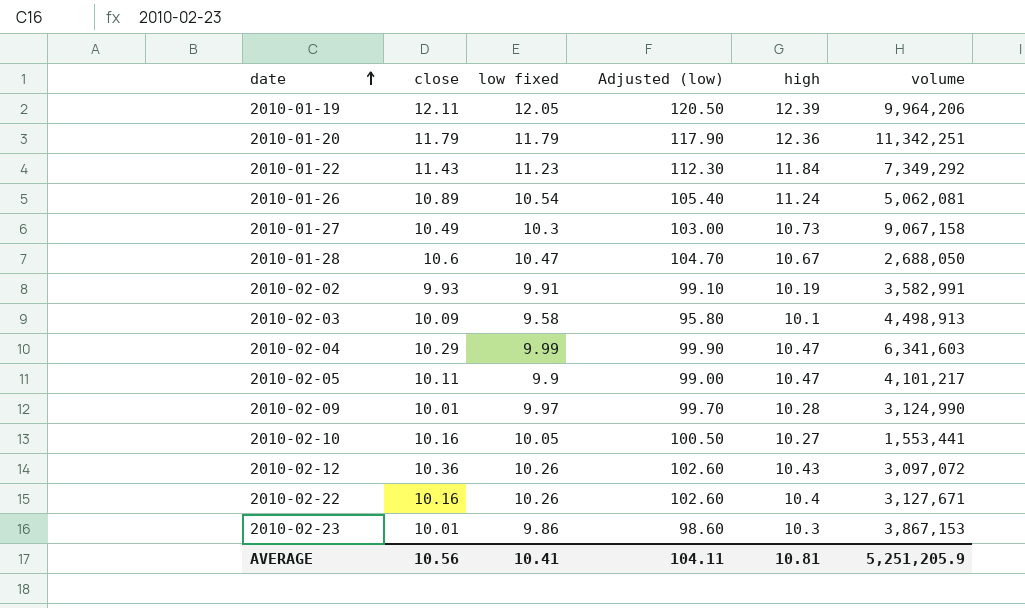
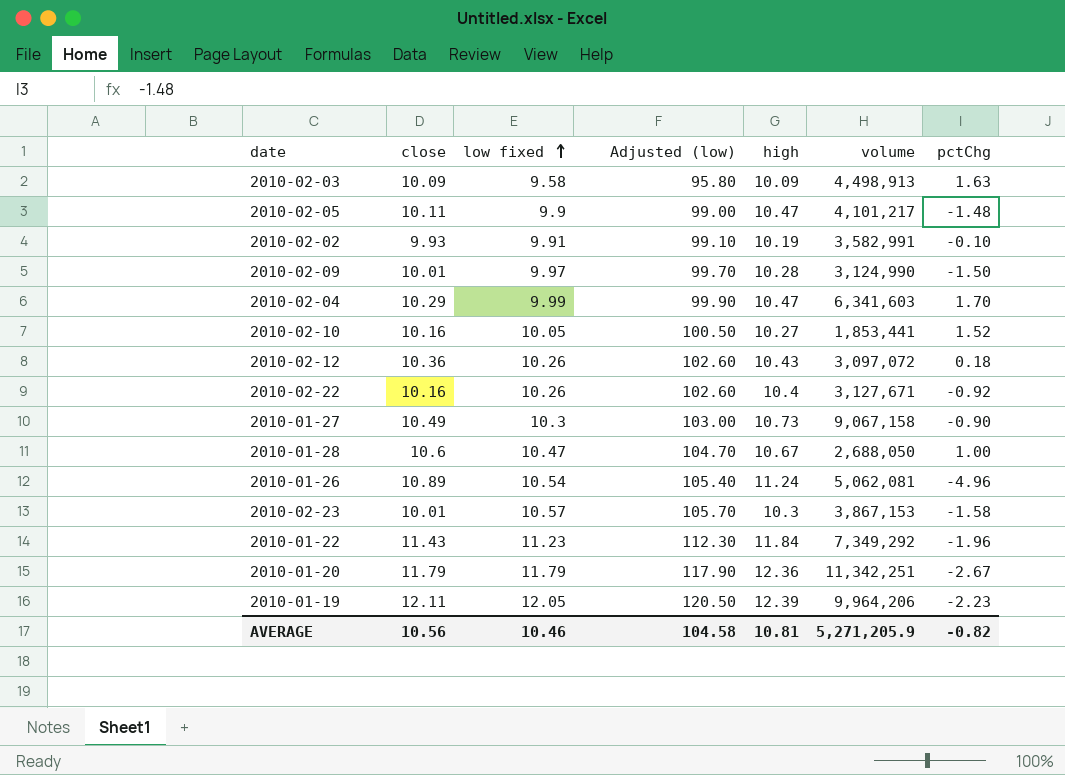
row order: date ascending -> low fixed ascending
column pctChg | position: none -> 7
2010-02-03 | high: 10.1 -> 10.09
2010-02-10 | volume: 1,553,441 -> 1,853,441
2010-02-23 | low fixed: 9.86 -> 10.57
2010-02-23 | Adjusted (low): 98.60 -> 105.70
AVERAGE | low fixed: 10.41 -> 10.46
AVERAGE | Adjusted (low): 104.11 -> 104.58
AVERAGE | volume: 5,251,205.9 -> 5,271,205.9

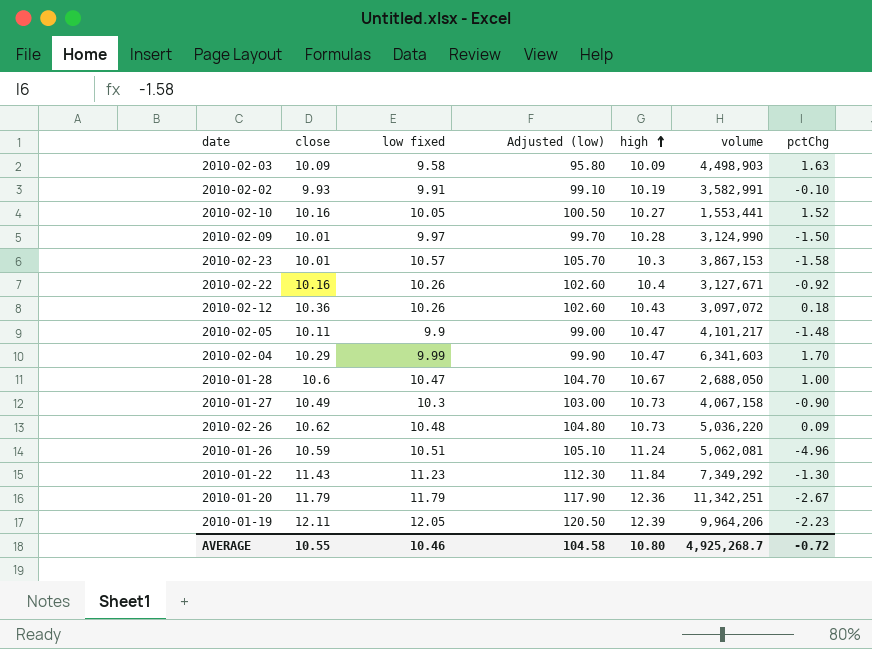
row order: low fixed ascending -> high ascending
2010-02-03 | volume: 4,498,913 -> 4,498,903
2010-02-10 | volume: 1,853,441 -> 1,553,441
2010-01-27 | volume: 9,067,158 -> 4,067,158
row 2010-02-26: none -> 10.62 | 10.48 | 104.80 | 10.73 | 5,036,220 | 0.09
2010-01-26 | close: 10.89 -> 10.59
2010-01-26 | low fixed: 10.54 -> 10.51
2010-01-26 | Adjusted (low): 105.40 -> 105.10
2010-01-22 | pctChg: -1.96 -> -1.30
AVERAGE | close: 10.56 -> 10.55
AVERAGE | high: 10.81 -> 10.80
AVERAGE | volume: 5,271,205.9 -> 4,925,268.7
AVERAGE | pctChg: -0.82 -> -0.72

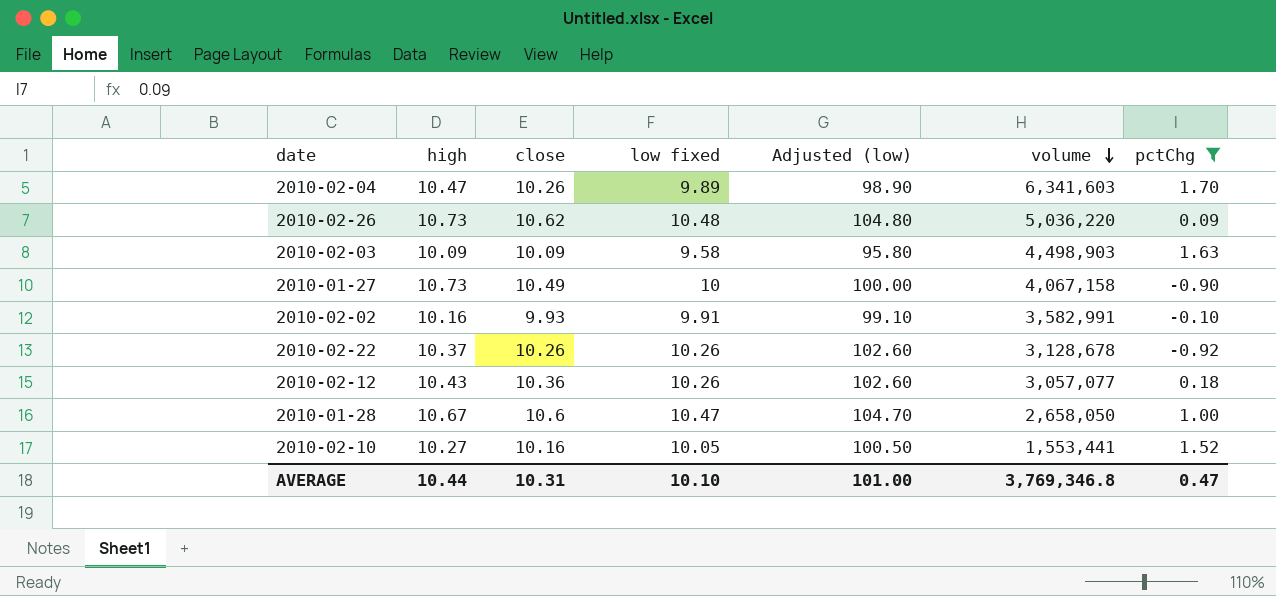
filter: none -> pctChg >= -0.92
row order: high ascending -> volume descending
column high | position: 5 -> 2
2010-02-04 | close: 10.29 -> 10.26
2010-02-04 | low fixed: 9.99 -> 9.89
2010-02-04 | Adjusted (low): 99.90 -> 98.90
2010-01-27 | low fixed: 10.3 -> 10
2010-01-27 | Adjusted (low): 103.00 -> 100.00
2010-02-02 | high: 10.19 -> 10.16
2010-02-22 | high: 10.4 -> 10.37
2010-02-22 | close: 10.16 -> 10.26
2010-02-22 | volume: 3,127,671 -> 3,128,678
2010-02-12 | volume: 3,097,072 -> 3,057,077
2010-01-28 | volume: 2,688,050 -> 2,658,050
AVERAGE | high: 10.80 -> 10.44
AVERAGE | close: 10.55 -> 10.31
AVERAGE | low fixed: 10.46 -> 10.10
AVERAGE | Adjusted (low): 104.58 -> 101.00
AVERAGE | volume: 4,925,268.7 -> 3,769,346.8
AVERAGE | pctChg: -0.72 -> 0.47

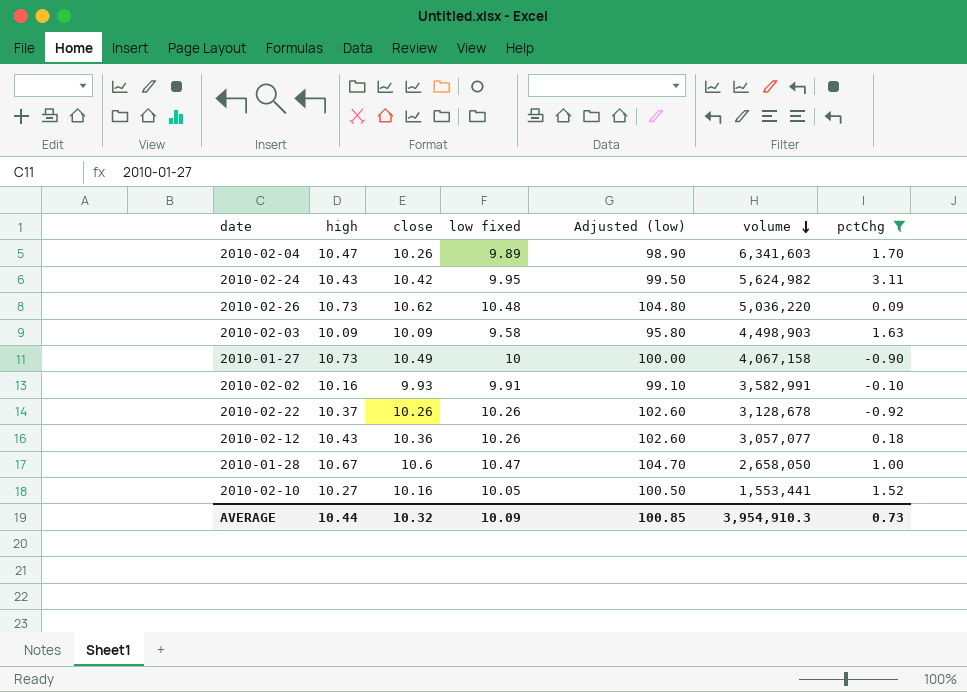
row 2010-02-24: none -> 10.43 | 10.42 | 9.95 | 99.50 | 5,624,982 | 3.11
AVERAGE | close: 10.31 -> 10.32
AVERAGE | low fixed: 10.10 -> 10.09
AVERAGE | Adjusted (low): 101.00 -> 100.85
AVERAGE | volume: 3,769,346.8 -> 3,954,910.3
AVERAGE | pctChg: 0.47 -> 0.73

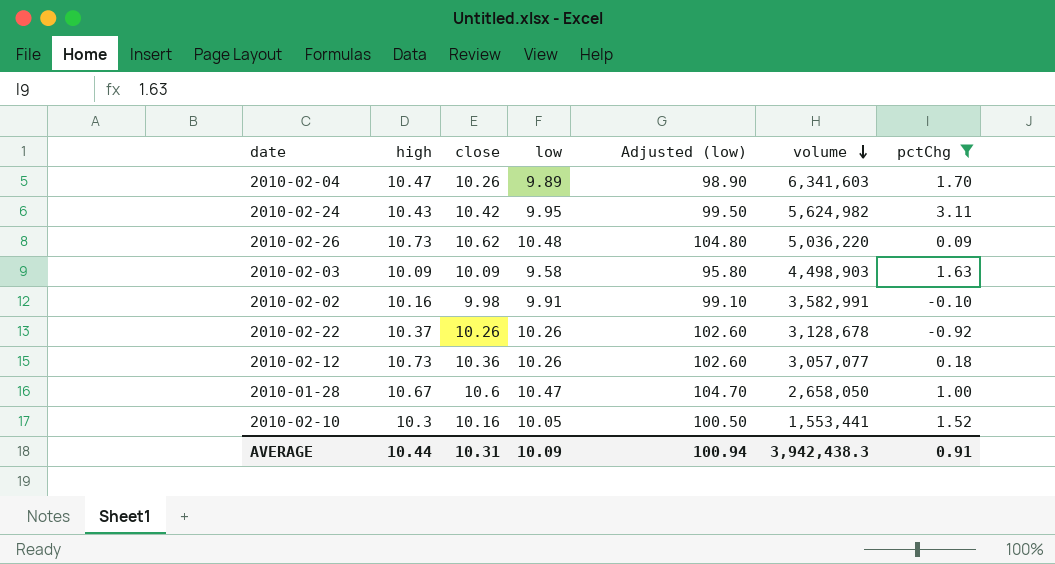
column name: low fixed -> low
row 2010-01-27: 10.73 | 10.49 | 10 | 100.00 | 4,067,158 | -0.90 -> none
2010-02-02 | close: 9.93 -> 9.98
2010-02-12 | high: 10.43 -> 10.73
2010-02-10 | high: 10.27 -> 10.3
AVERAGE | close: 10.32 -> 10.31
AVERAGE | Adjusted (low): 100.85 -> 100.94
AVERAGE | volume: 3,954,910.3 -> 3,942,438.3
AVERAGE | pctChg: 0.73 -> 0.91

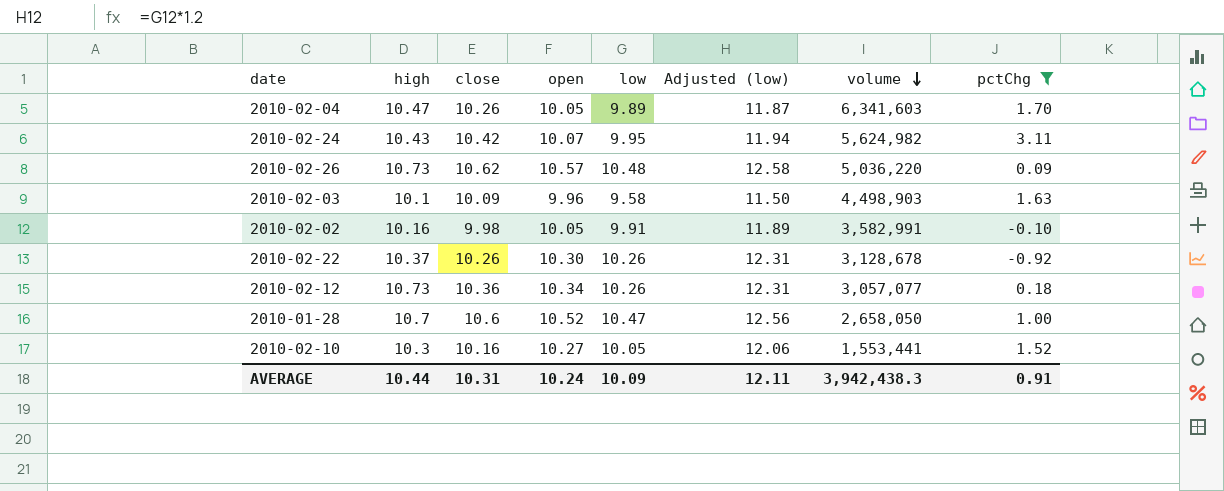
column open | position: none -> 4
column Adjusted (low) | formula: [low] * 10 -> [low] * 1.2
2010-02-03 | high: 10.09 -> 10.1
2010-01-28 | high: 10.67 -> 10.7
AVERAGE | Adjusted (low): 100.94 -> 12.11

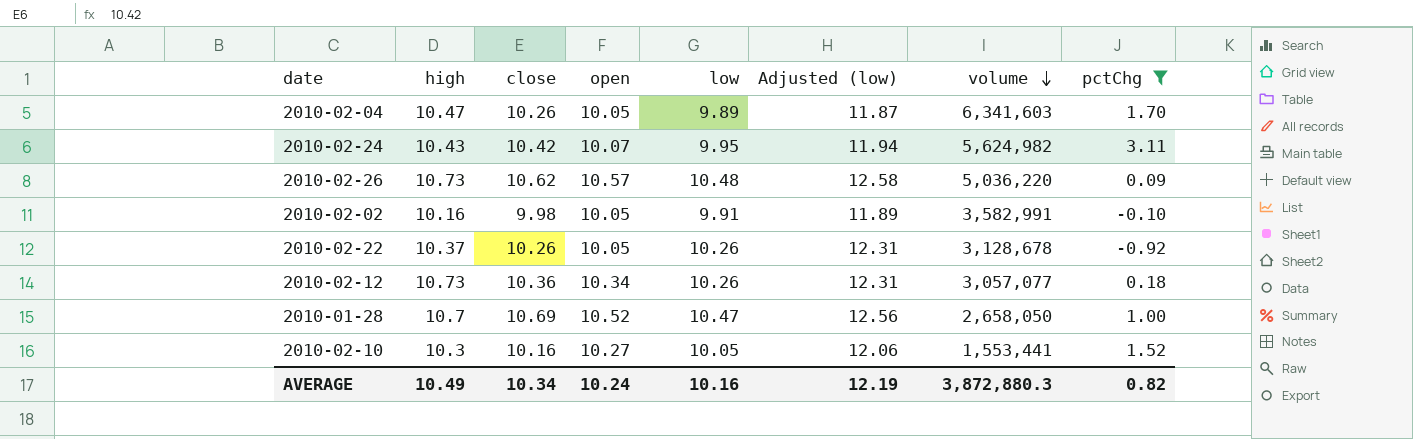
row 2010-02-03: 10.1 | 10.09 | 9.96 | 9.58 | 11.50 | 4,498,903 | 1.63 -> none
2010-02-22 | open: 10.30 -> 10.05
2010-01-28 | close: 10.6 -> 10.69
AVERAGE | high: 10.44 -> 10.49
AVERAGE | close: 10.31 -> 10.34
AVERAGE | low: 10.09 -> 10.16
AVERAGE | Adjusted (low): 12.11 -> 12.19
AVERAGE | volume: 3,942,438.3 -> 3,872,880.3
AVERAGE | pctChg: 0.91 -> 0.82

